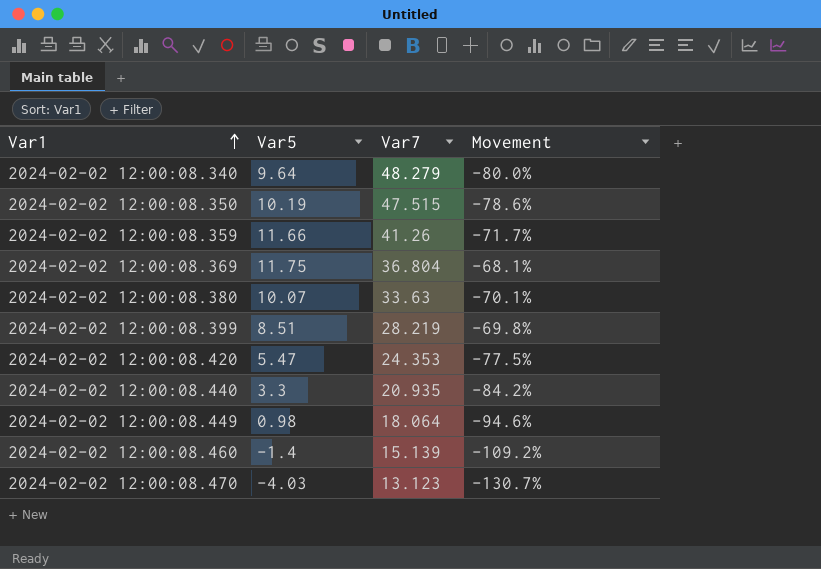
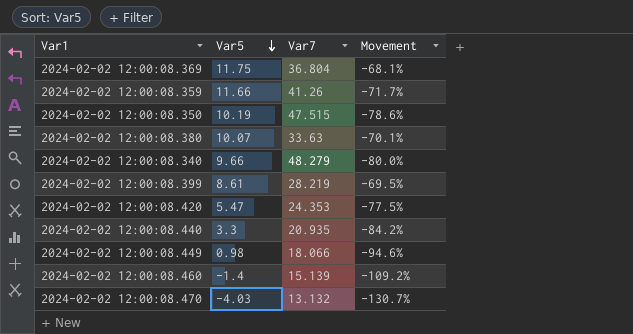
row order: Var1 ascending -> Var5 descending
2024-02-02 12:00:08.340 | Var5: 9.64 -> 9.66
2024-02-02 12:00:08.399 | Var5: 8.51 -> 8.61
2024-02-02 12:00:08.399 | Movement: -69.8% -> -69.5%
2024-02-02 12:00:08.449 | Var7: 18.064 -> 18.066
2024-02-02 12:00:08.470 | Var7: 13.123 -> 13.132

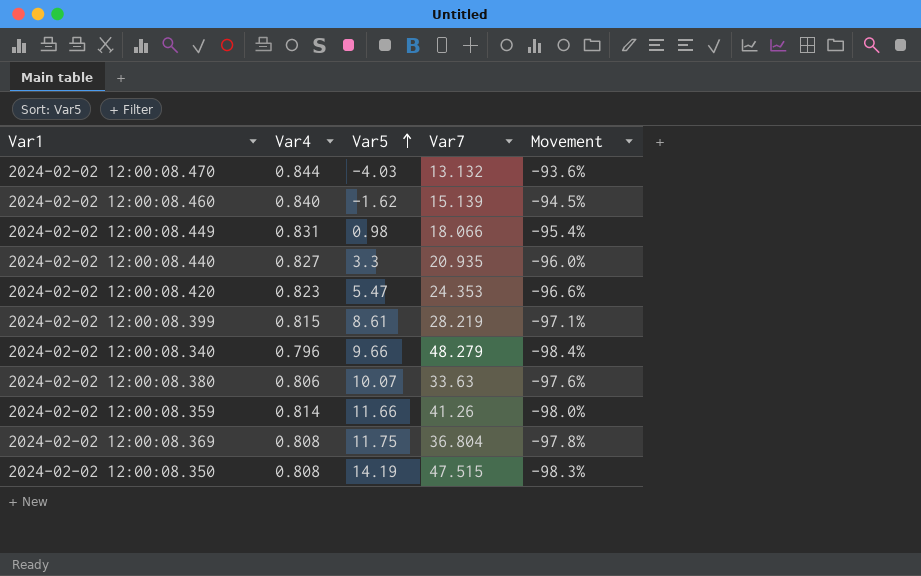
row order: Var5 descending -> Var5 ascending
column Var4 | position: none -> 2
column Movement | formula: ([Var5] - [Var7]) / [Var7] -> ([Var4] - [Var7]) / [Var7]
2024-02-02 12:00:08.460 | Var5: -1.4 -> -1.62
2024-02-02 12:00:08.350 | Var5: 10.19 -> 14.19

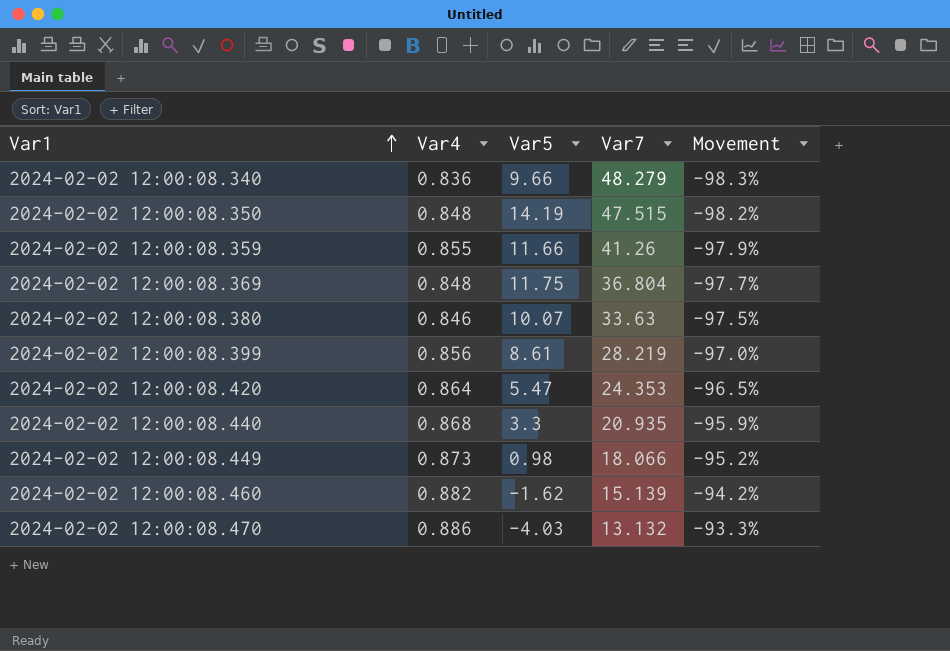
row order: Var5 ascending -> Var1 ascending
2024-02-02 12:00:08.340 | Var4: 0.796 -> 0.836
2024-02-02 12:00:08.340 | Movement: -98.4% -> -98.3%
2024-02-02 12:00:08.350 | Var4: 0.808 -> 0.848
2024-02-02 12:00:08.350 | Movement: -98.3% -> -98.2%
2024-02-02 12:00:08.359 | Var4: 0.814 -> 0.855
2024-02-02 12:00:08.359 | Movement: -98.0% -> -97.9%
2024-02-02 12:00:08.369 | Var4: 0.808 -> 0.848
2024-02-02 12:00:08.369 | Movement: -97.8% -> -97.7%
2024-02-02 12:00:08.380 | Var4: 0.806 -> 0.846
2024-02-02 12:00:08.380 | Movement: -97.6% -> -97.5%
2024-02-02 12:00:08.399 | Var4: 0.815 -> 0.856
2024-02-02 12:00:08.399 | Movement: -97.1% -> -97.0%
2024-02-02 12:00:08.420 | Var4: 0.823 -> 0.864
2024-02-02 12:00:08.420 | Movement: -96.6% -> -96.5%
2024-02-02 12:00:08.440 | Var4: 0.827 -> 0.868
2024-02-02 12:00:08.440 | Movement: -96.0% -> -95.9%
2024-02-02 12:00:08.449 | Var4: 0.831 -> 0.873
2024-02-02 12:00:08.449 | Movement: -95.4% -> -95.2%
2024-02-02 12:00:08.460 | Var4: 0.840 -> 0.882
2024-02-02 12:00:08.460 | Movement: -94.5% -> -94.2%
2024-02-02 12:00:08.470 | Var4: 0.844 -> 0.886
2024-02-02 12:00:08.470 | Movement: -93.6% -> -93.3%

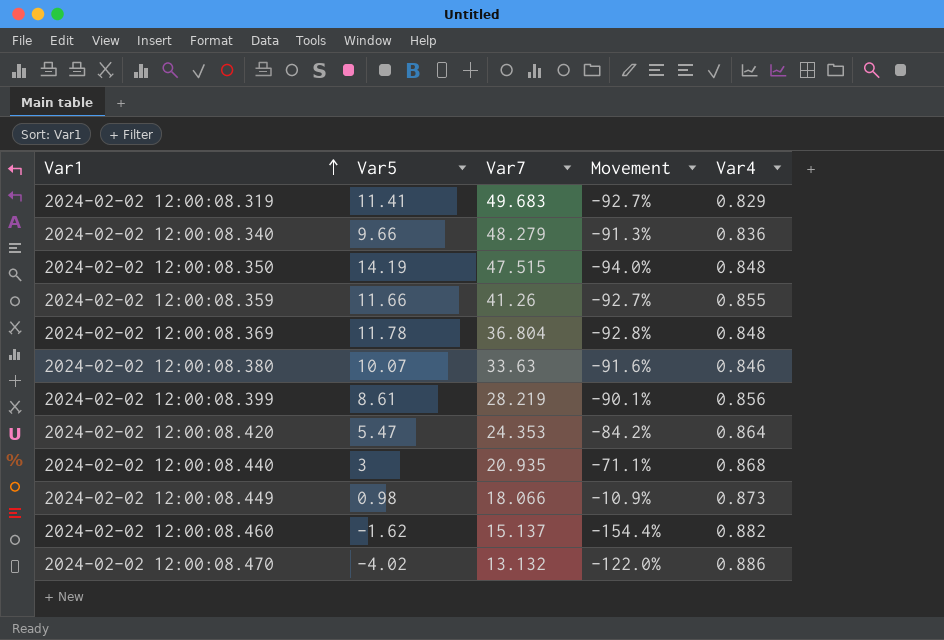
column Movement | formula: ([Var4] - [Var7]) / [Var7] -> ([Var4] - [Var5]) / [Var5]
column Var4 | position: 2 -> 5
row 2024-02-02 12:00:08.319: none -> 11.41 | 49.683 | -92.7% | 0.829
2024-02-02 12:00:08.369 | Var5: 11.75 -> 11.78
2024-02-02 12:00:08.440 | Var5: 3.3 -> 3
2024-02-02 12:00:08.460 | Var7: 15.139 -> 15.137
2024-02-02 12:00:08.470 | Var5: -4.03 -> -4.02

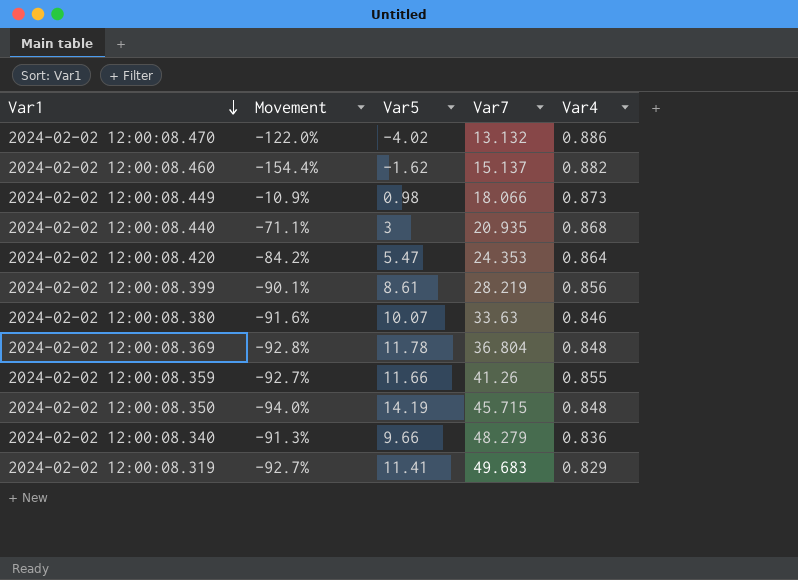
row order: Var1 ascending -> Var1 descending
column Movement | position: 4 -> 2
2024-02-02 12:00:08.350 | Var7: 47.515 -> 45.715

